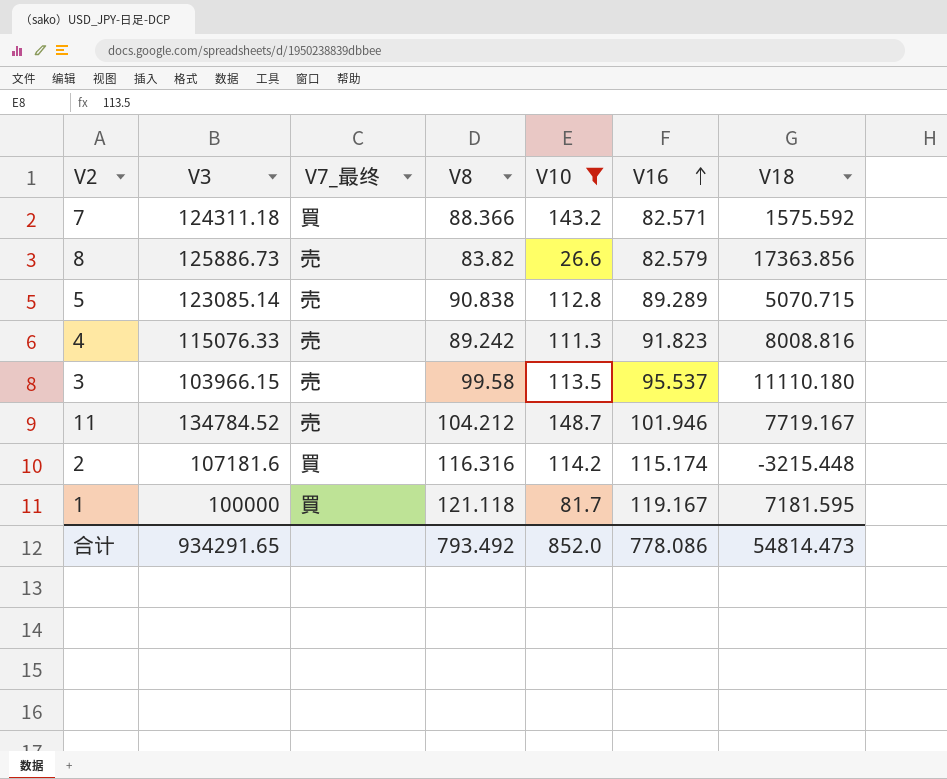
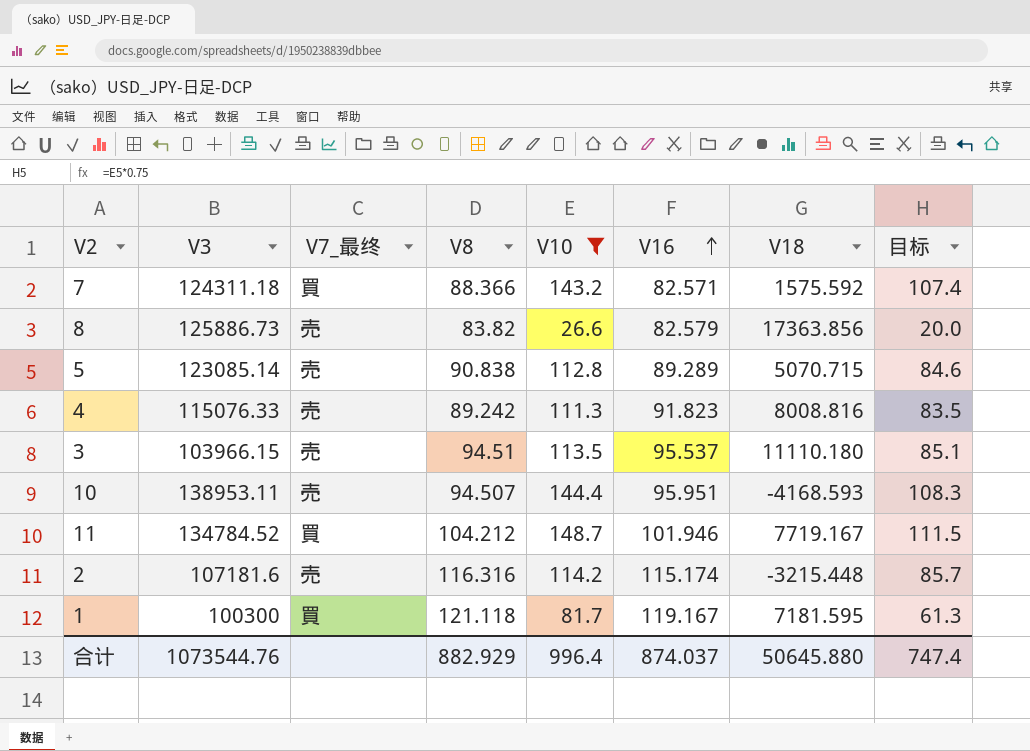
column 目标 | formula: none -> [V10] * 0.75
3 | V8: 99.58 -> 94.51
row 10: none -> 138953.11 | 売 | 94.507 | 144.4 | 95.951 | -4168.593 | 108.3
11 | V7_最终: 売 -> 買
2 | V7_最终: 買 -> 売
1 | V3: 100000 -> 100300
合计 | V3: 934291.65 -> 1073544.76
合计 | V8: 793.492 -> 882.929
合计 | V10: 852.0 -> 996.4
合计 | V16: 778.086 -> 874.037
合计 | V18: 54814.473 -> 50645.880

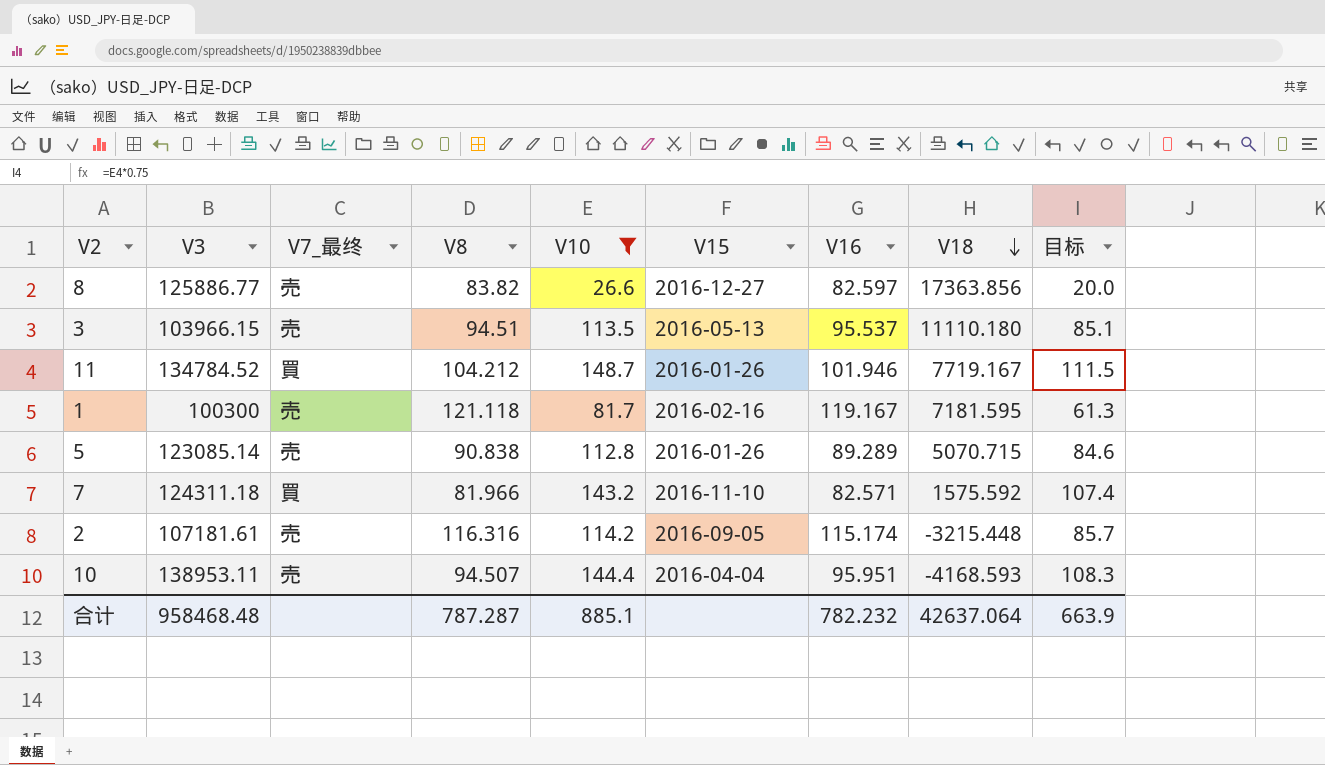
row order: V16 ascending -> V18 descending
column V15 | position: none -> 6
row 4: 115076.33 | 売 | 89.242 | 111.3 | 91.823 | 8008.816 | 83.5 -> none
8 | V3: 125886.73 -> 125886.77
8 | V16: 82.579 -> 82.597
1 | V7_最终: 買 -> 売
7 | V8: 88.366 -> 81.966
2 | V3: 107181.6 -> 107181.61
合计 | V3: 1073544.76 -> 958468.48
合计 | V8: 882.929 -> 787.287
合计 | V10: 996.4 -> 885.1
合计 | V16: 874.037 -> 782.232
合计 | V18: 50645.880 -> 42637.064
合计 | 目标: 747.4 -> 663.9

